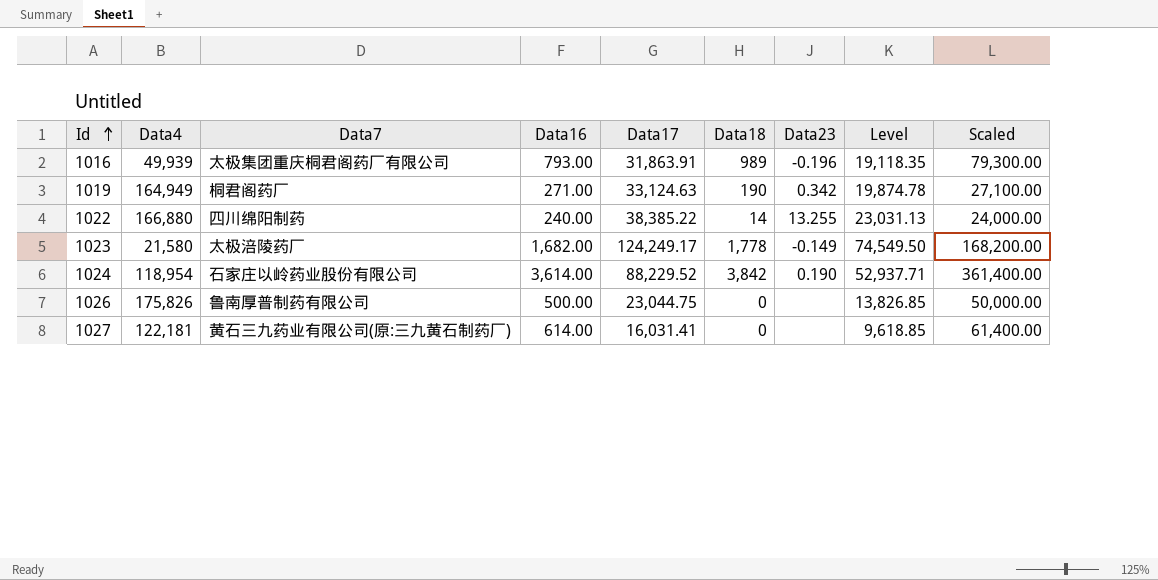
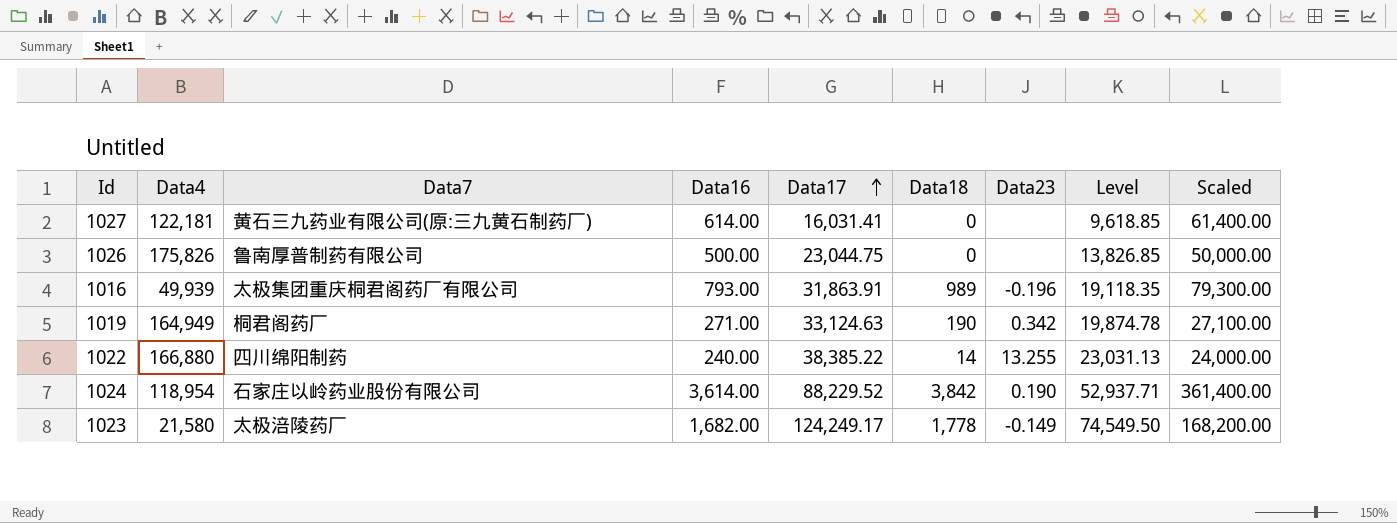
row order: Id ascending -> Data17 ascending

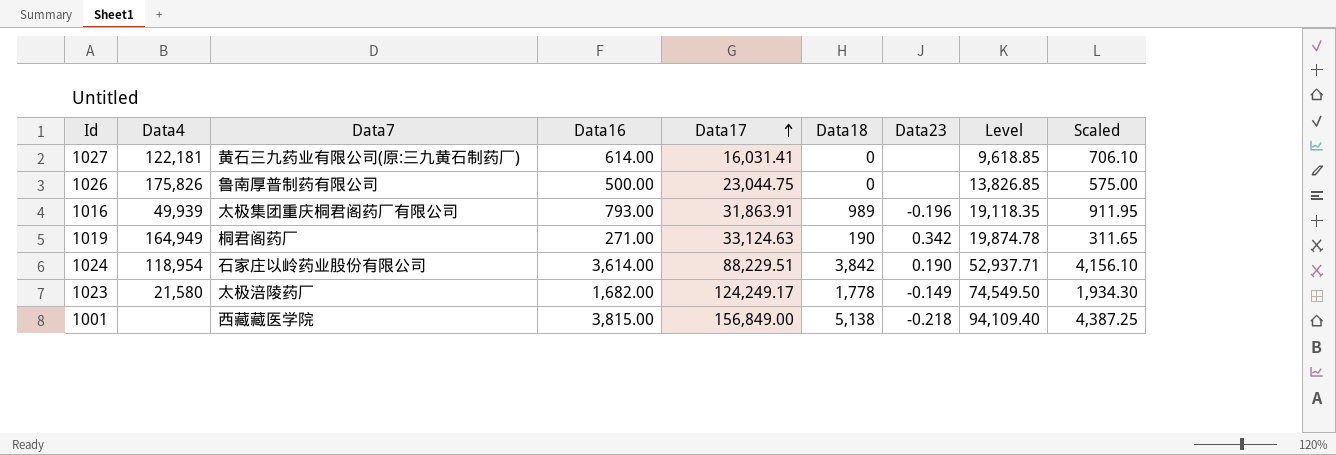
column Scaled | formula: [Data16] * 100 -> [Data16] * 1.15
row 1022: 166,880 | 四川绵阳制药 | 240.00 | 38,385.22 | 14 | 13.255 | 23,031.13 | 24,000.00 -> none
1024 | Data17: 88,229.52 -> 88,229.51
row 1001: none -> none | 西藏藏医学院 | 3,815.00 | 156,849.00 | 5,138 | -0.218 | 94,109.40 | 4,387.25

